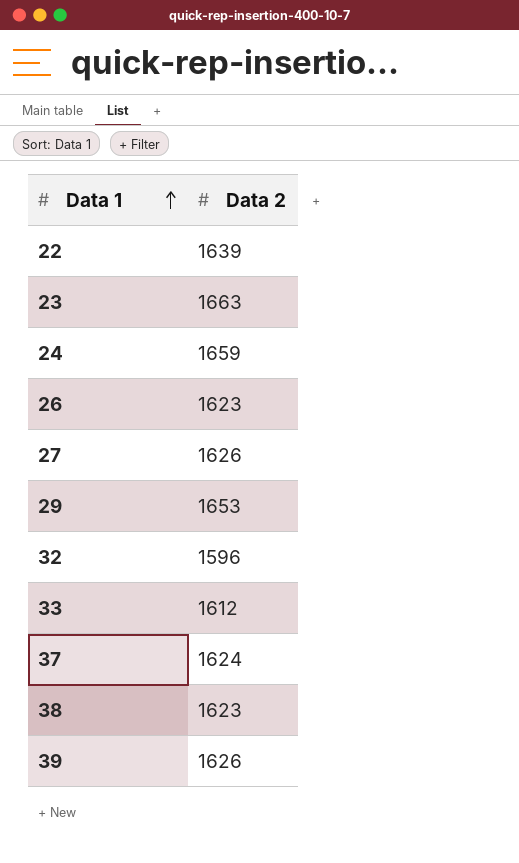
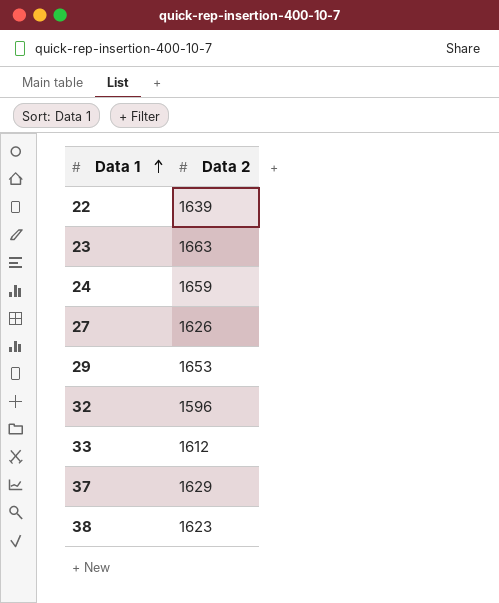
row 26: 1623 -> none
row 39: 1626 -> none
37 | Data 2: 1624 -> 1629

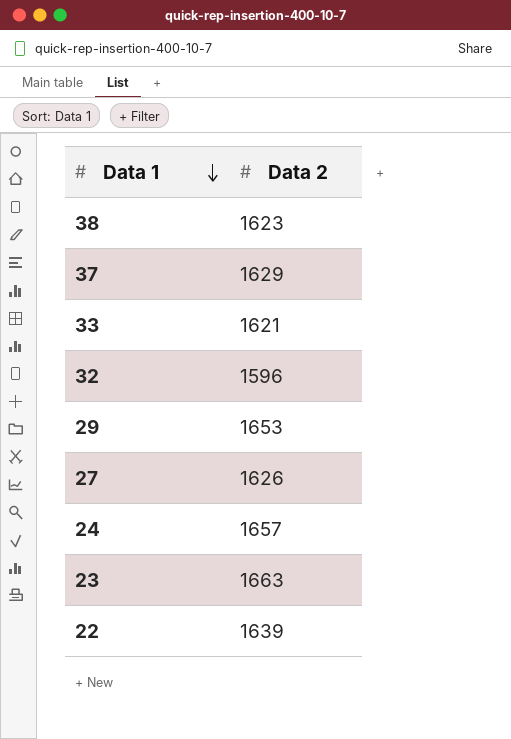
row order: Data 1 ascending -> Data 1 descending
33 | Data 2: 1612 -> 1621
24 | Data 2: 1659 -> 1657

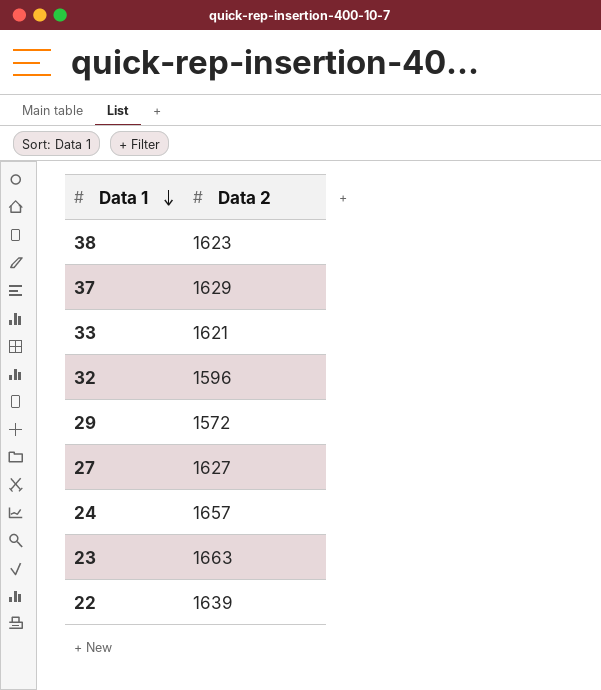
29 | Data 2: 1653 -> 1572
27 | Data 2: 1626 -> 1627

